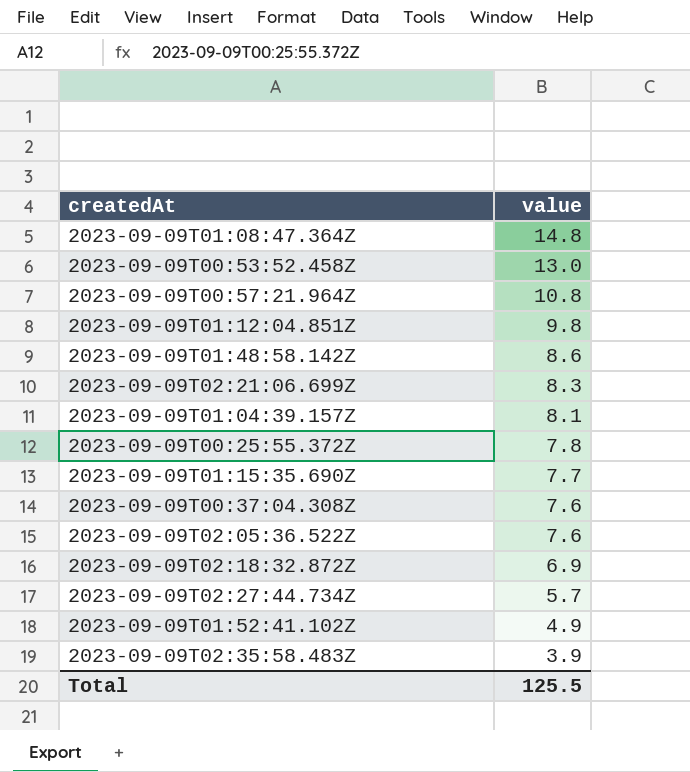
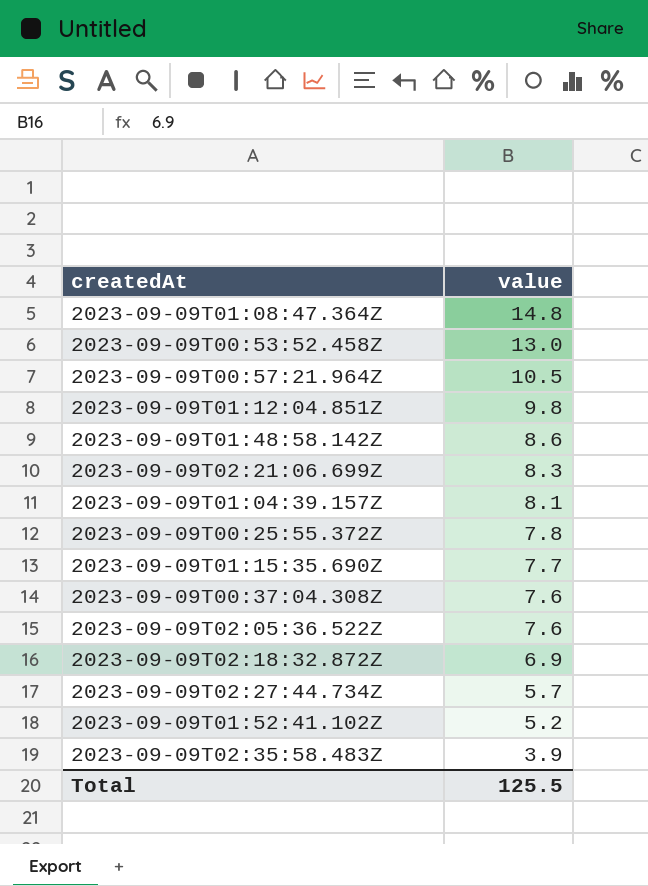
2023-09-09T00:57:21.964Z | value: 10.8 -> 10.5
2023-09-09T01:52:41.102Z | value: 4.9 -> 5.2

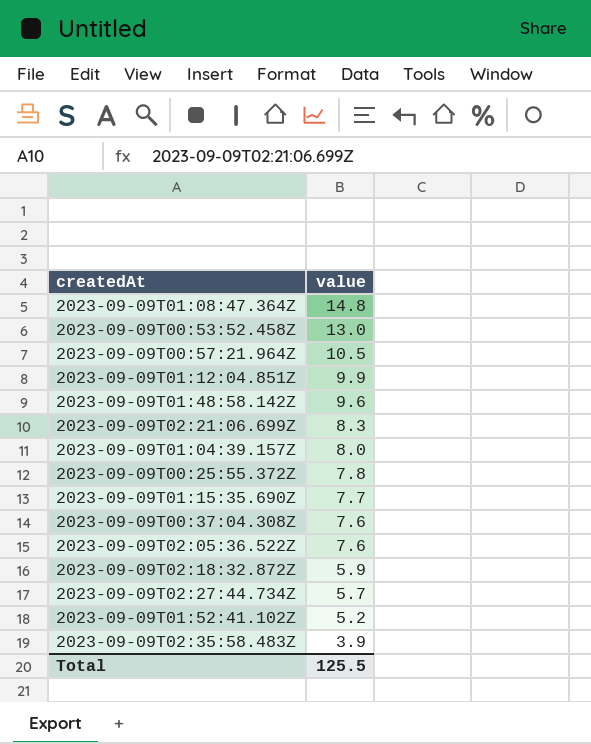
2023-09-09T01:12:04.851Z | value: 9.8 -> 9.9
2023-09-09T01:48:58.142Z | value: 8.6 -> 9.6
2023-09-09T01:04:39.157Z | value: 8.1 -> 8.0
2023-09-09T02:18:32.872Z | value: 6.9 -> 5.9

